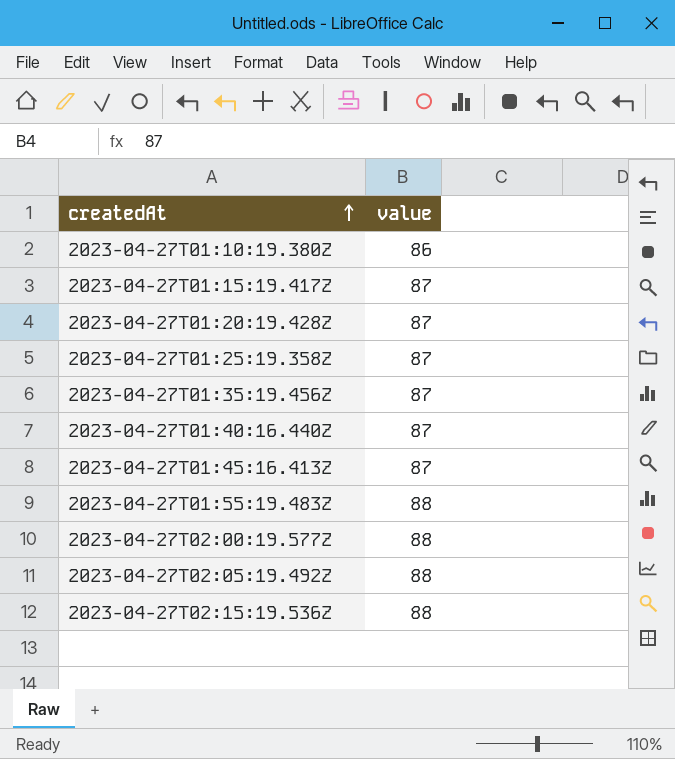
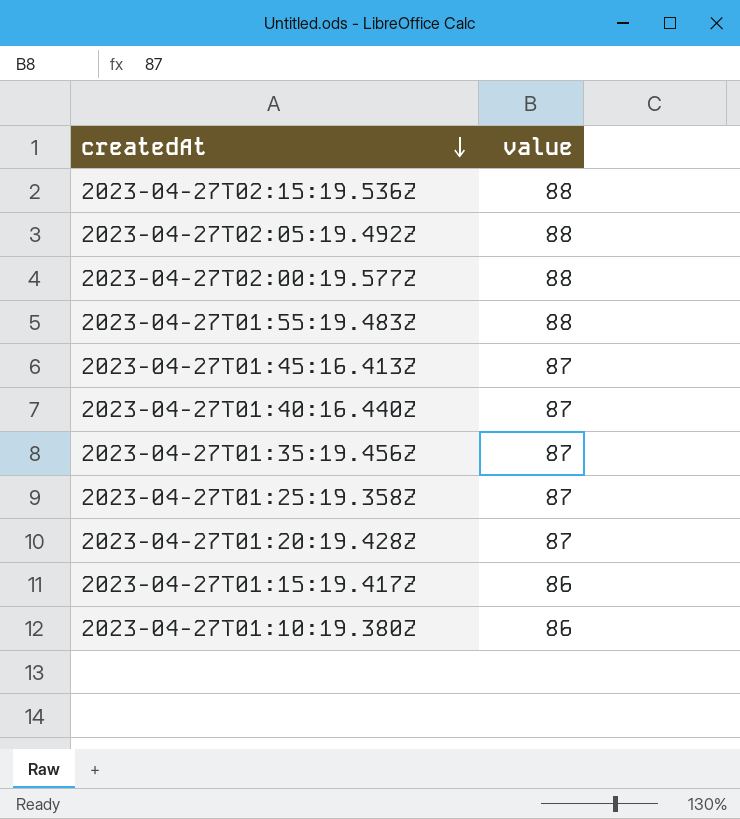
row order: createdAt ascending -> createdAt descending
2023-04-27T01:15:19.417Z | value: 87 -> 86

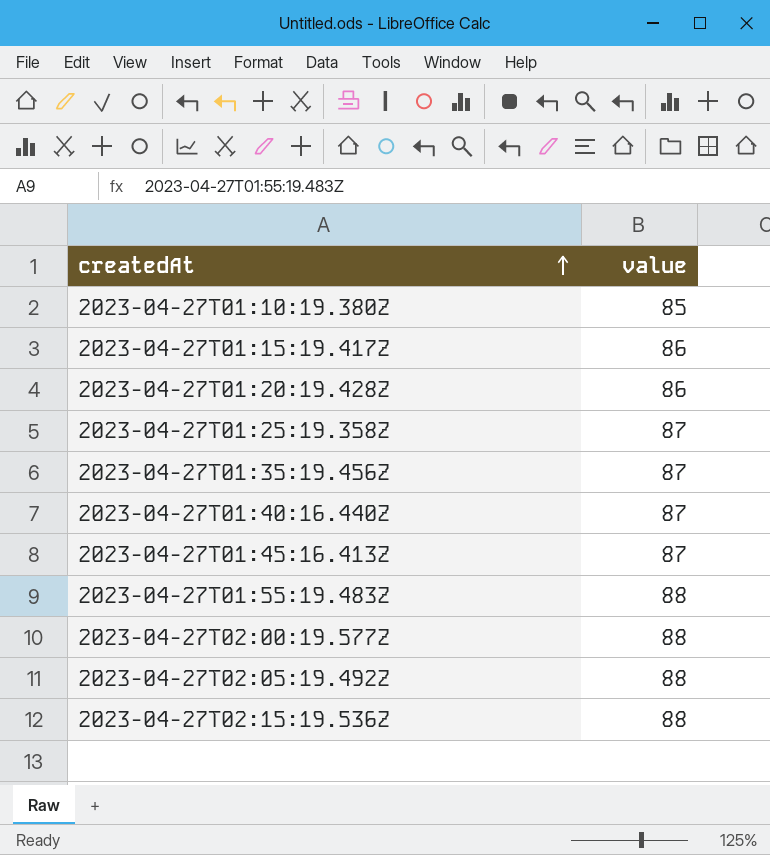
row order: createdAt descending -> createdAt ascending
2023-04-27T01:10:19.380Z | value: 86 -> 85
2023-04-27T01:20:19.428Z | value: 87 -> 86

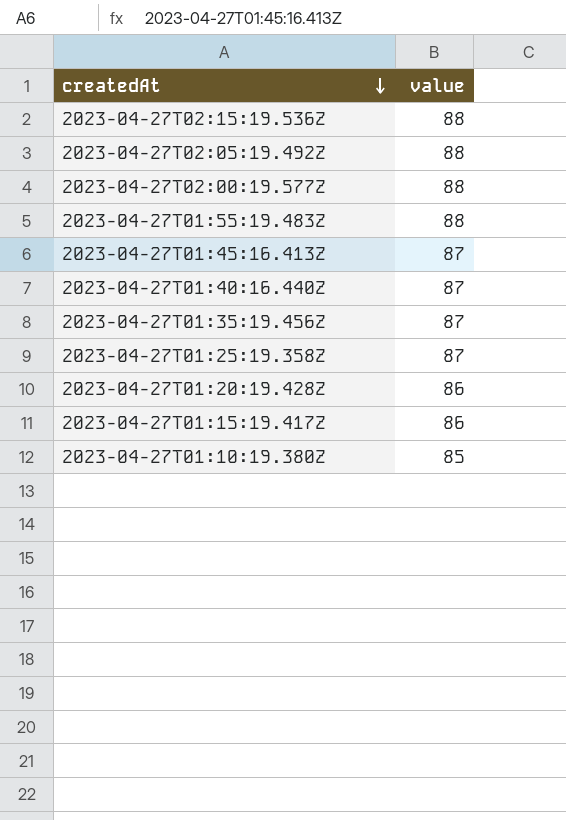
row order: createdAt ascending -> createdAt descending

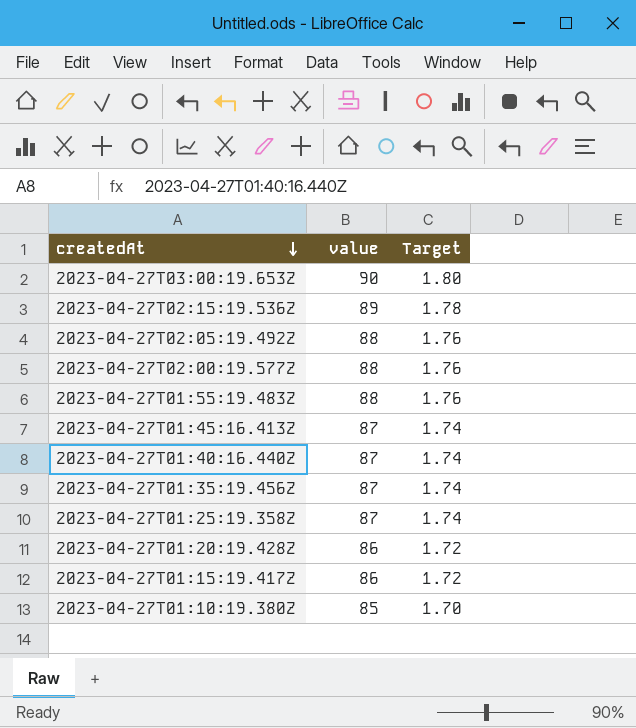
column Target | formula: none -> [value] * 0.02
row 2023-04-27T03:00:19.653Z: none -> 90 | 1.80
2023-04-27T02:15:19.536Z | value: 88 -> 89

